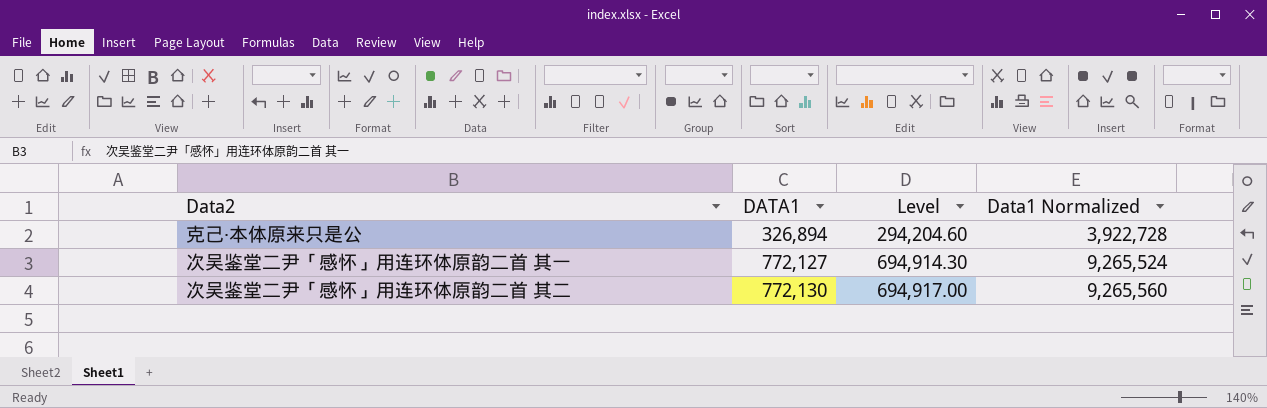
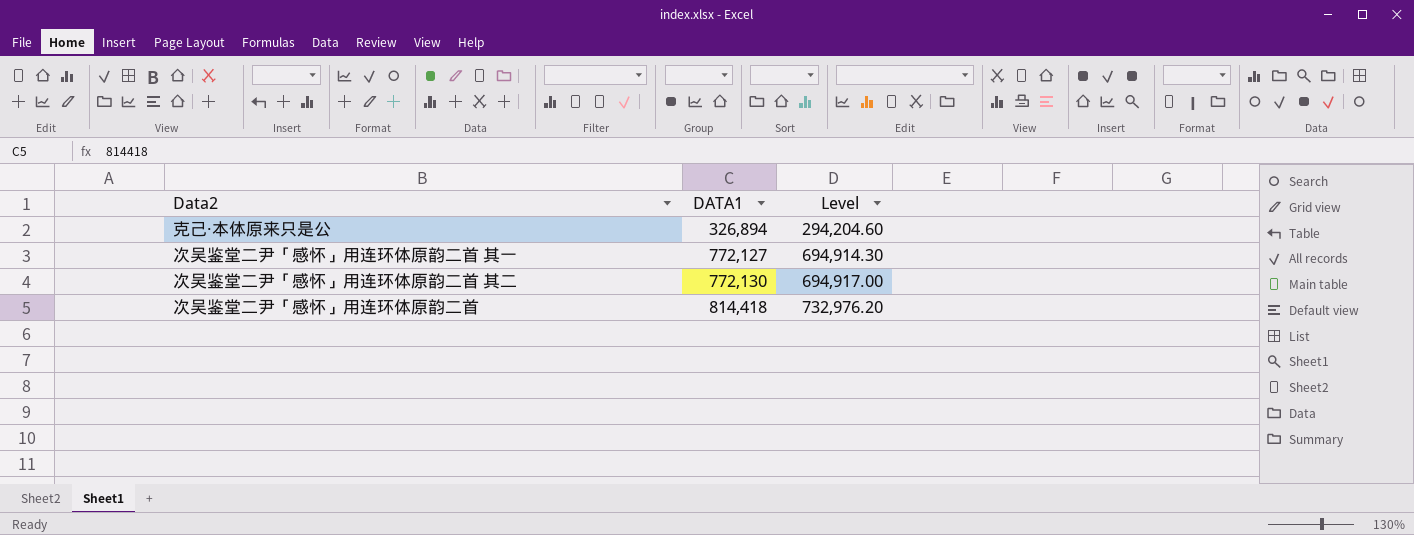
column Data1 Normalized | formula: [DATA1] * 12 -> none
row 次吴鉴堂二尹「感怀」用连环体原韵二首: none -> 814,418 | 732,976.20

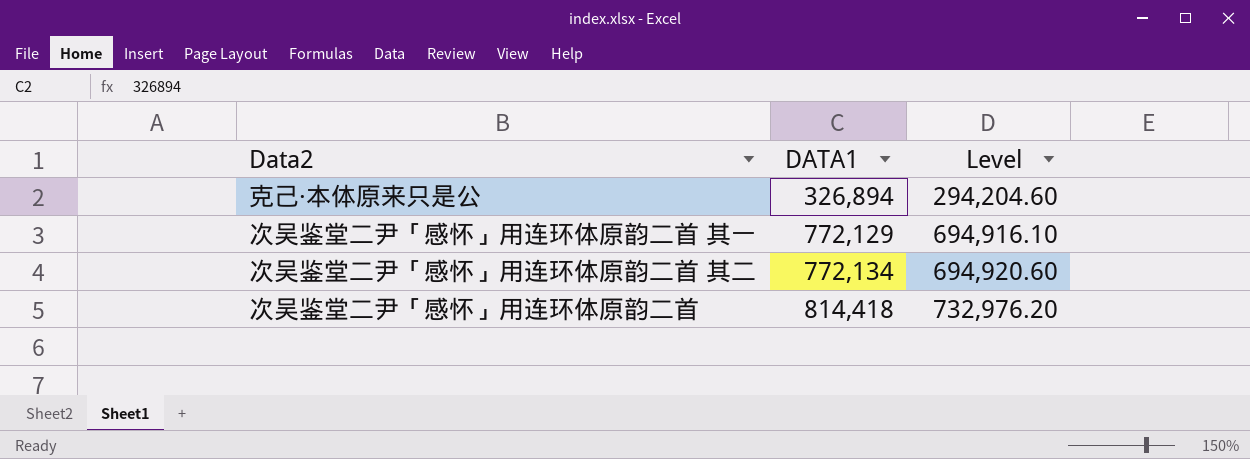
次吴鉴堂二尹「感怀」用连环体原韵二首 其一 | DATA1: 772,127 -> 772,129
次吴鉴堂二尹「感怀」用连环体原韵二首 其一 | Level: 694,914.30 -> 694,916.10
次吴鉴堂二尹「感怀」用连环体原韵二首 其二 | DATA1: 772,130 -> 772,134
次吴鉴堂二尹「感怀」用连环体原韵二首 其二 | Level: 694,917.00 -> 694,920.60

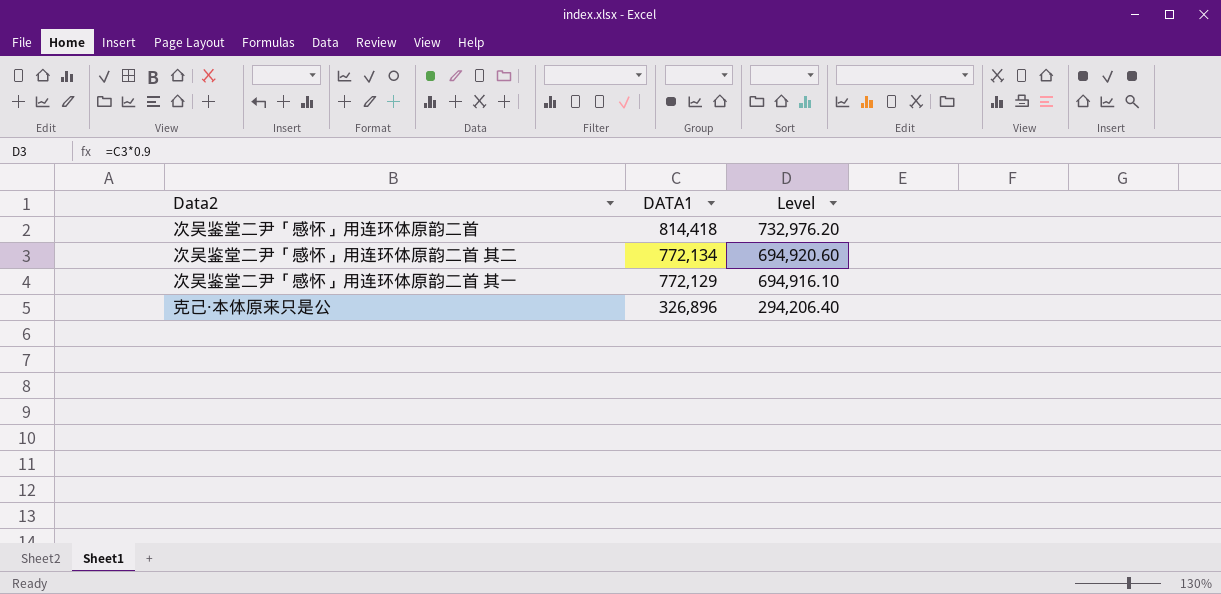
row order: DATA1 ascending -> DATA1 descending
克己·本体原来只是公 | DATA1: 326,894 -> 326,896
克己·本体原来只是公 | Level: 294,204.60 -> 294,206.40

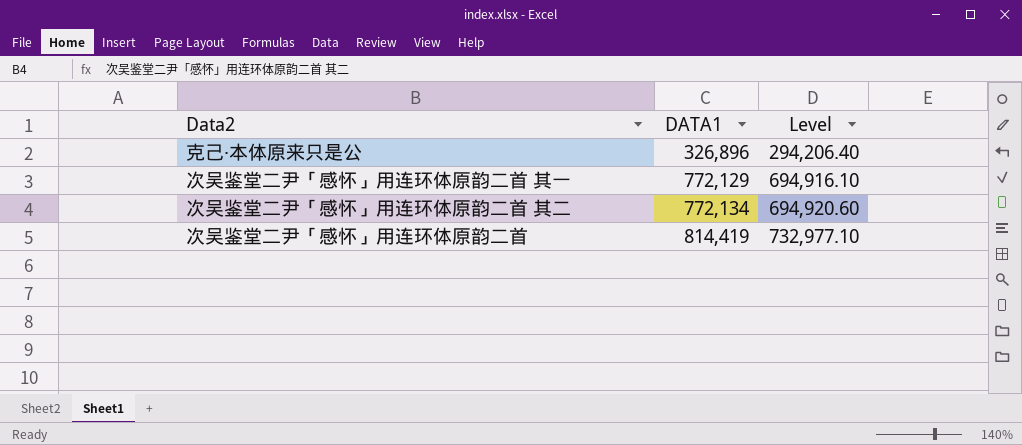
row order: DATA1 descending -> DATA1 ascending
次吴鉴堂二尹「感怀」用连环体原韵二首 | DATA1: 814,418 -> 814,419
次吴鉴堂二尹「感怀」用连环体原韵二首 | Level: 732,976.20 -> 732,977.10

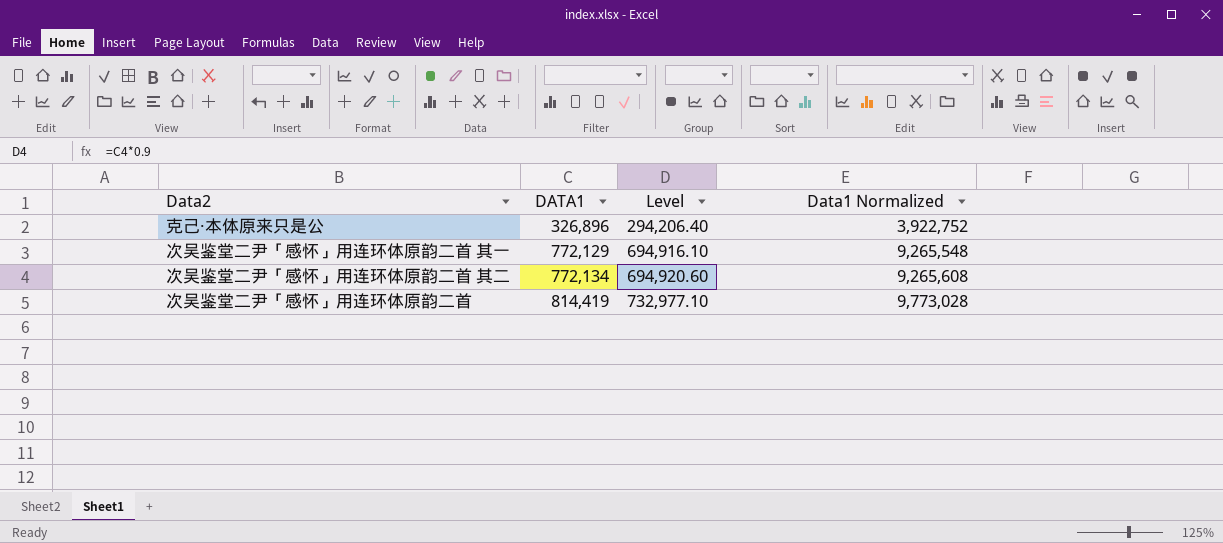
column Data1 Normalized | formula: none -> [DATA1] * 12

